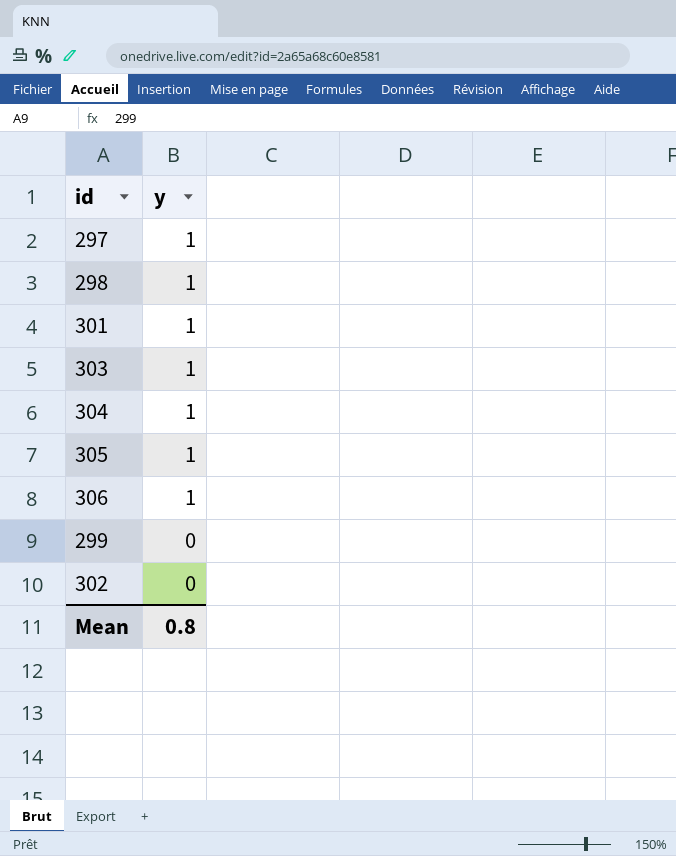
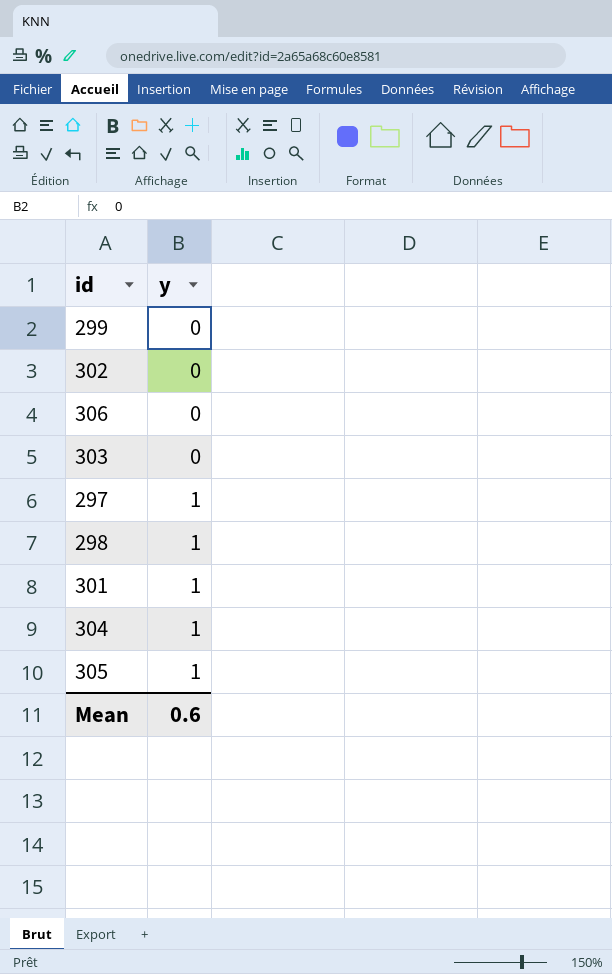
row order: y descending -> y ascending
306 | y: 1 -> 0
303 | y: 1 -> 0
Mean | y: 0.8 -> 0.6

